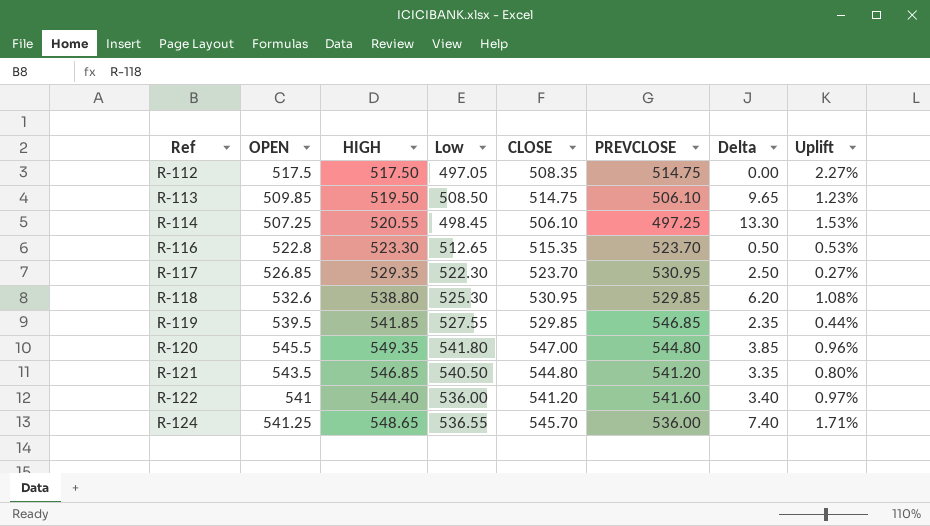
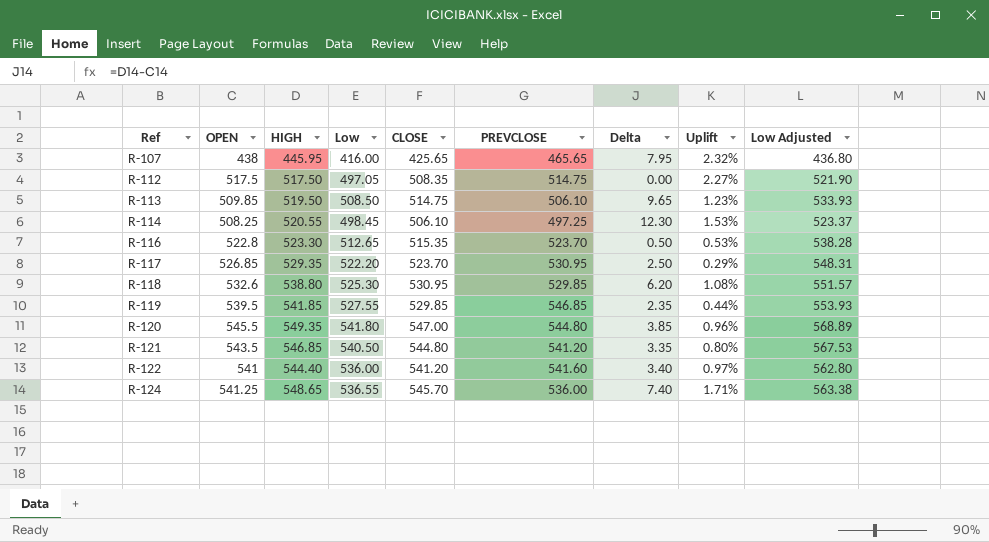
column Low Adjusted | formula: none -> [Low] * 1.05
row R-107: none -> 438 | 445.95 | 416.00 | 425.65 | 465.65 | 7.95 | 2.32% | 436.80
R-114 | OPEN: 507.25 -> 508.25
R-114 | Delta: 13.30 -> 12.30
R-117 | Low: 522.30 -> 522.20
R-117 | Uplift: 0.27% -> 0.29%

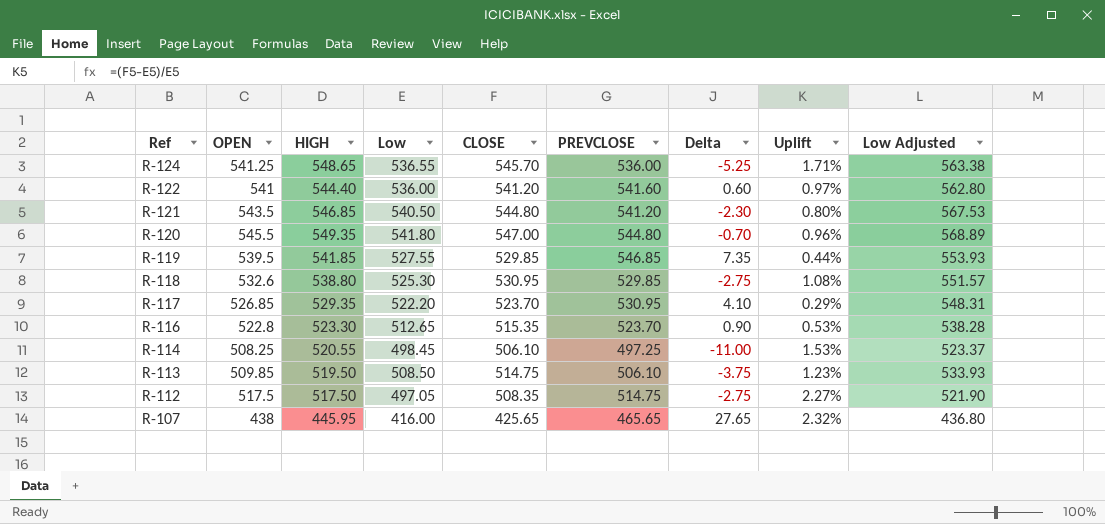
row order: Ref ascending -> Ref descending
column Delta | formula: [HIGH] - [OPEN] -> [PREVCLOSE] - [OPEN]

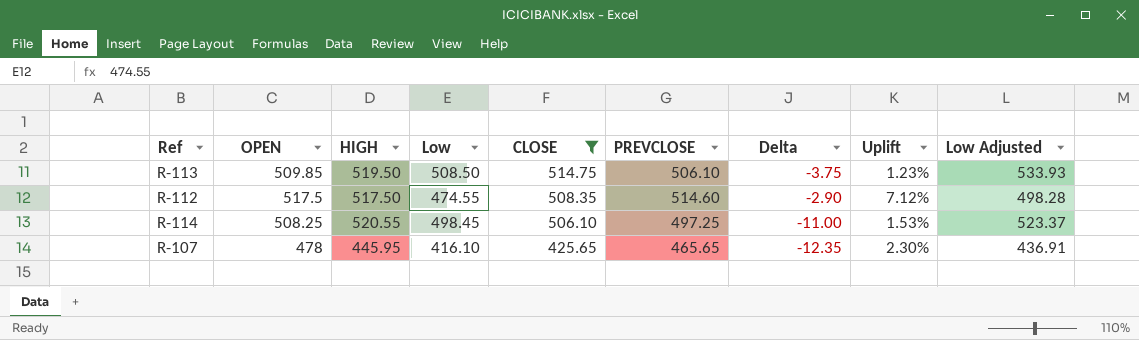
filter: none -> CLOSE <= 514.75
row order: Ref descending -> CLOSE descending
R-112 | Low: 497.05 -> 474.55
R-112 | PREVCLOSE: 514.75 -> 514.60
R-112 | Delta: -2.75 -> -2.90
R-112 | Uplift: 2.27% -> 7.12%
R-112 | Low Adjusted: 521.90 -> 498.28
R-107 | OPEN: 438 -> 478
R-107 | Low: 416.00 -> 416.10
R-107 | Delta: 27.65 -> -12.35
R-107 | Uplift: 2.32% -> 2.30%
R-107 | Low Adjusted: 436.80 -> 436.91

